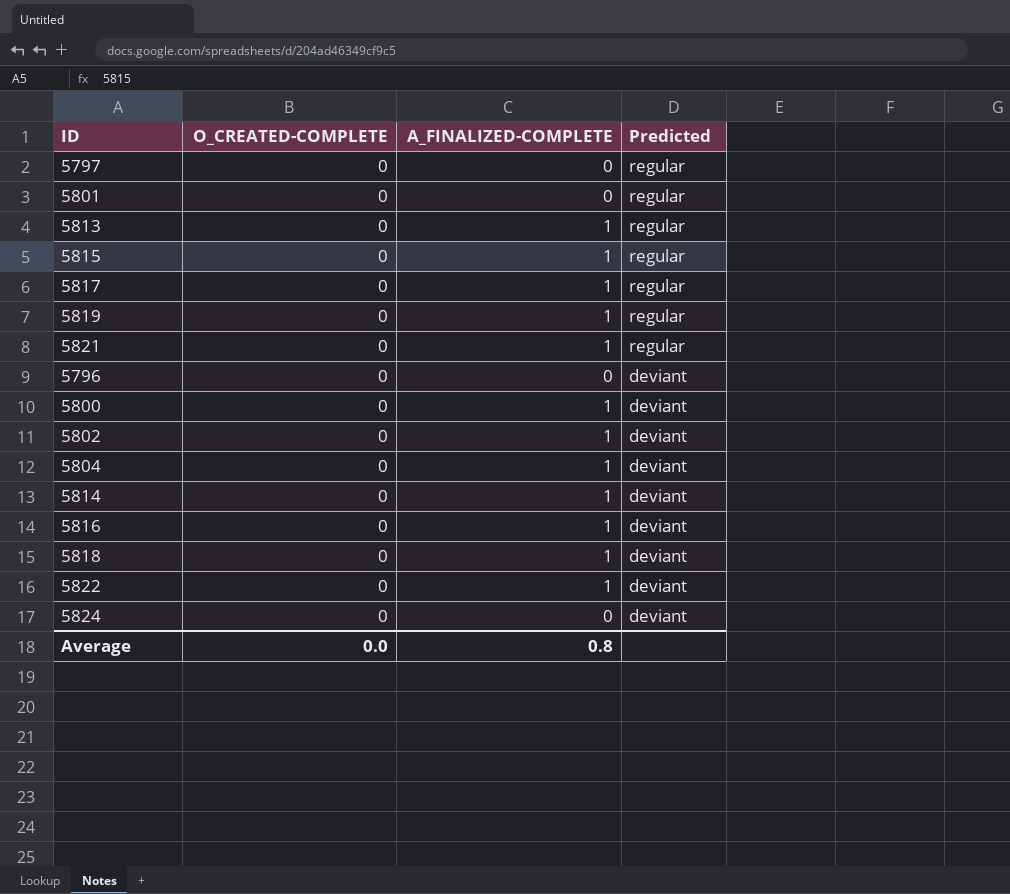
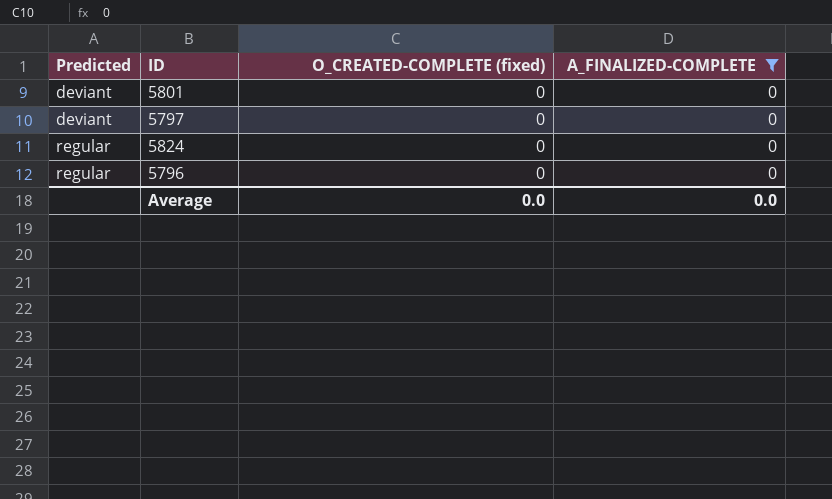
filter: none -> A_FINALIZED-COMPLETE = 0
row order: Predicted descending -> Predicted ascending
column Predicted | position: 4 -> 1
column name: O_CREATED-COMPLETE -> O_CREATED-COMPLETE (fixed)
5801 | Predicted: regular -> deviant
5797 | Predicted: regular -> deviant
5824 | Predicted: deviant -> regular
5796 | Predicted: deviant -> regular
Average | A_FINALIZED-COMPLETE: 0.8 -> 0.0

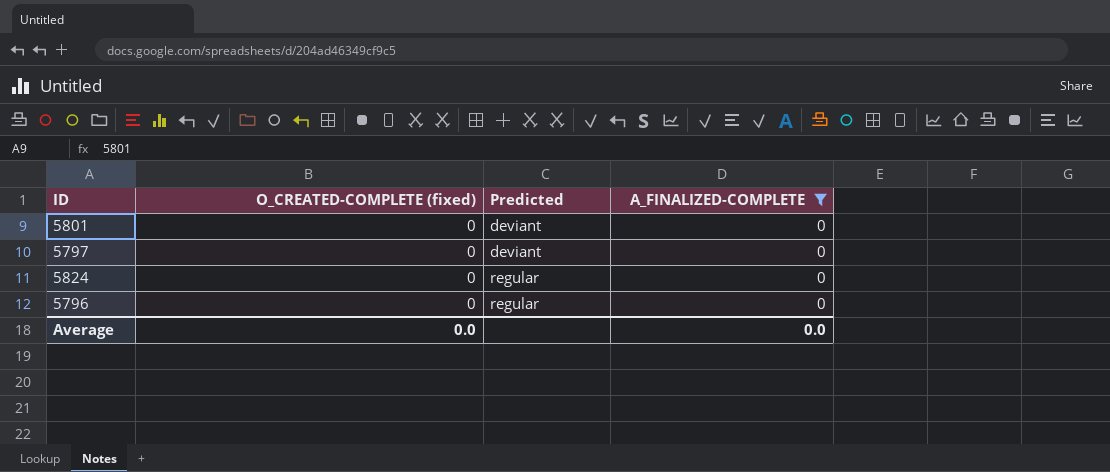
column Predicted | position: 1 -> 3

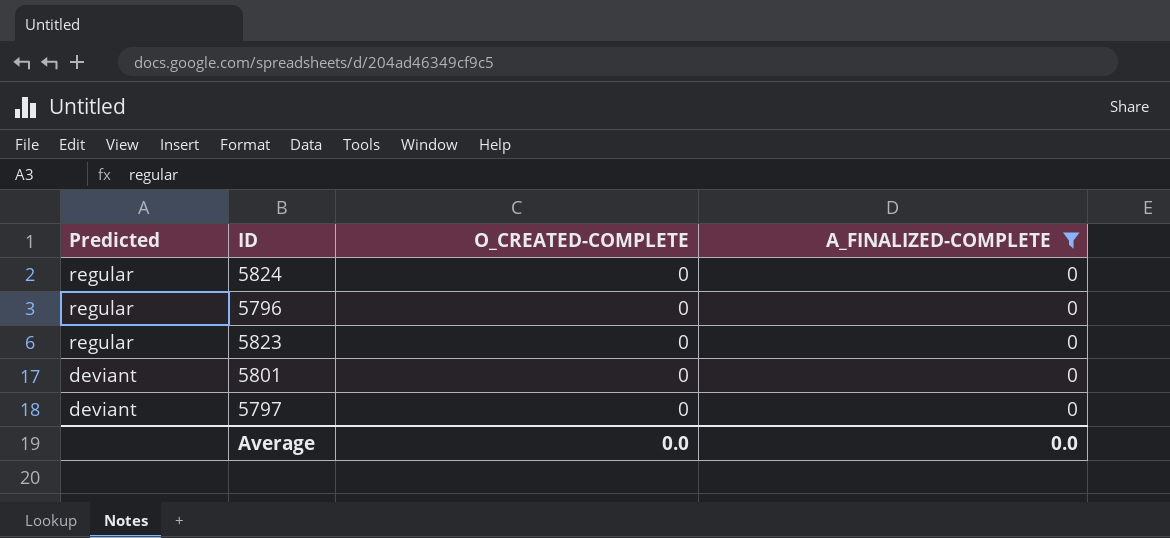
row order: Predicted ascending -> Predicted descending
column Predicted | position: 3 -> 1
column name: O_CREATED-COMPLETE (fixed) -> O_CREATED-COMPLETE
row 5823: none -> regular | 0 | 0

